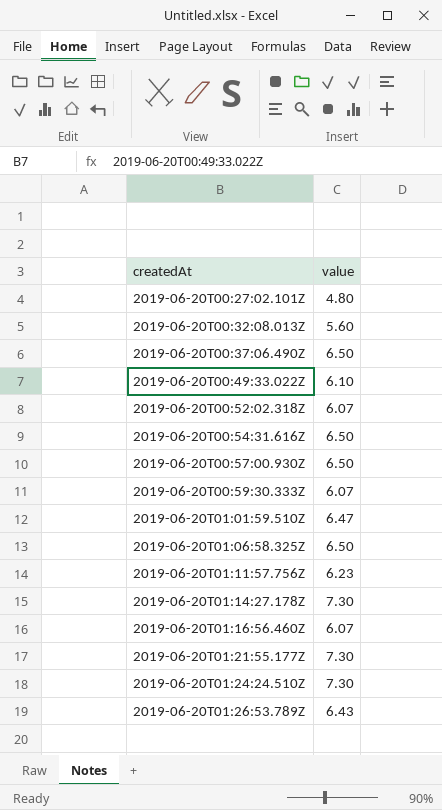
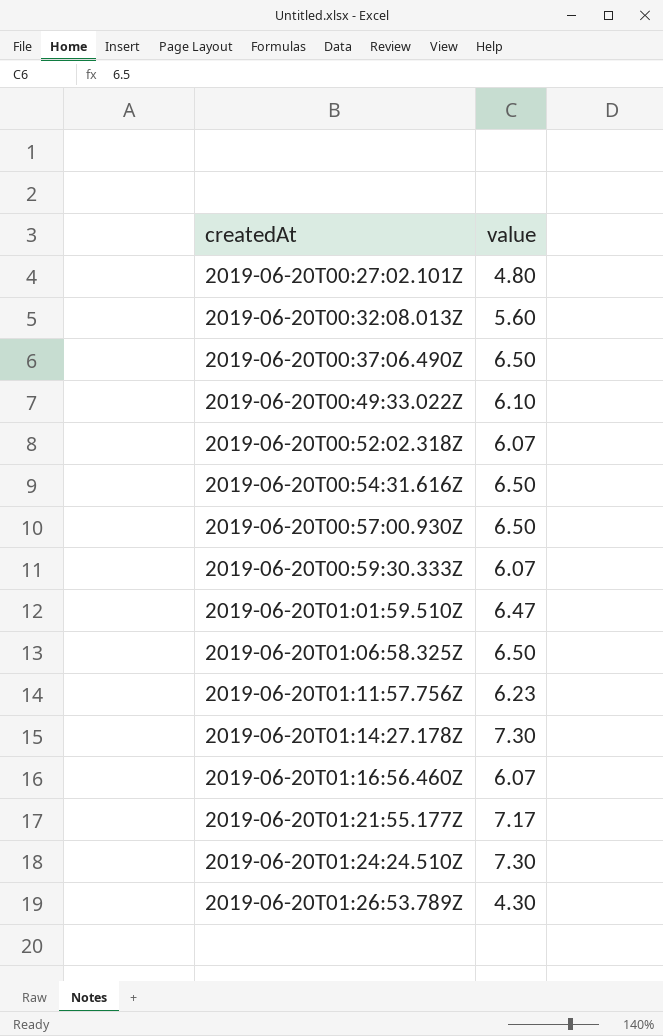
2019-06-20T01:21:55.177Z | value: 7.30 -> 7.17
2019-06-20T01:26:53.789Z | value: 6.43 -> 4.30

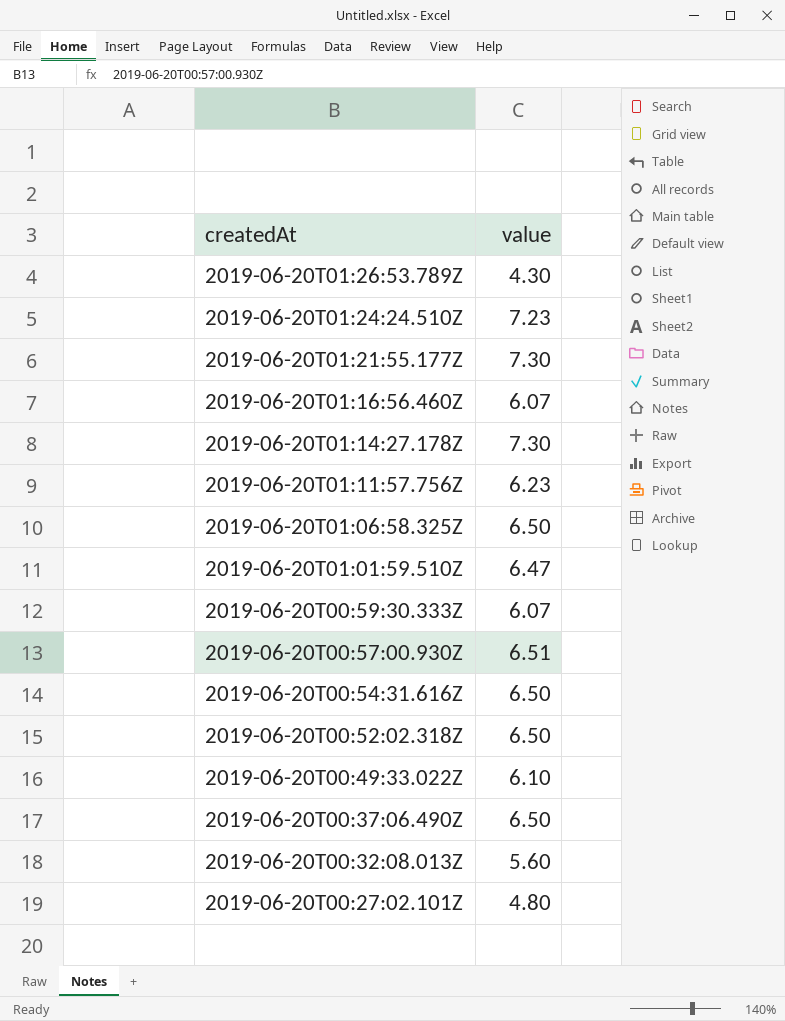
row order: createdAt ascending -> createdAt descending
2019-06-20T01:24:24.510Z | value: 7.30 -> 7.23
2019-06-20T01:21:55.177Z | value: 7.17 -> 7.30
2019-06-20T00:57:00.930Z | value: 6.50 -> 6.51
2019-06-20T00:52:02.318Z | value: 6.07 -> 6.50

